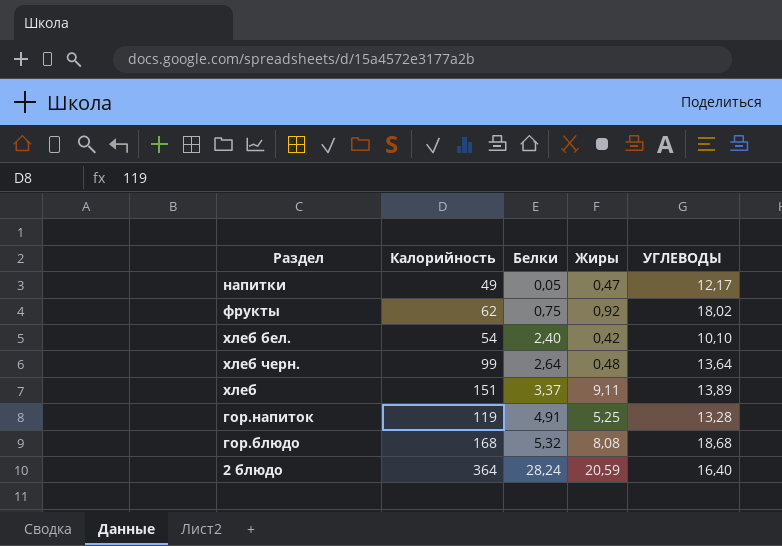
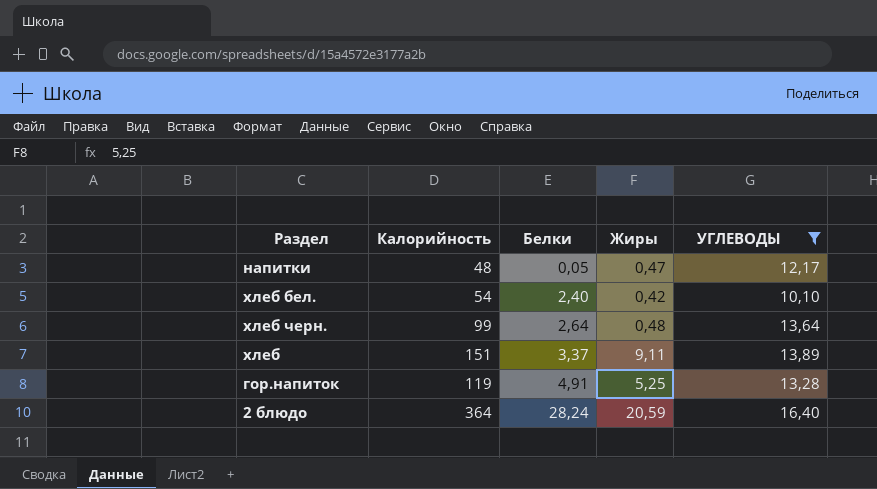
filter: none -> УГЛЕВОДЫ <= 16,40
напитки | Калорийность: 49 -> 48

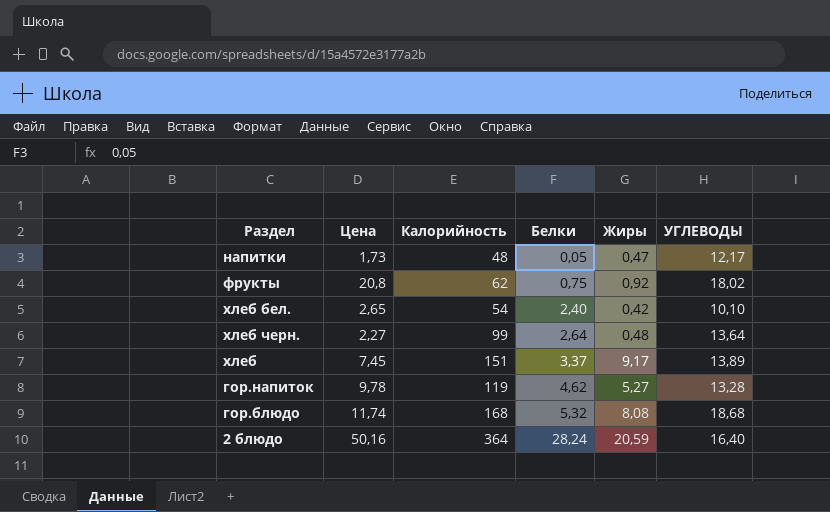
filter: УГЛЕВОДЫ <= 16,40 -> none
column Цена | position: none -> 2
хлеб | Жиры: 9,11 -> 9,17
гор.напиток | Белки: 4,91 -> 4,62
гор.напиток | Жиры: 5,25 -> 5,27

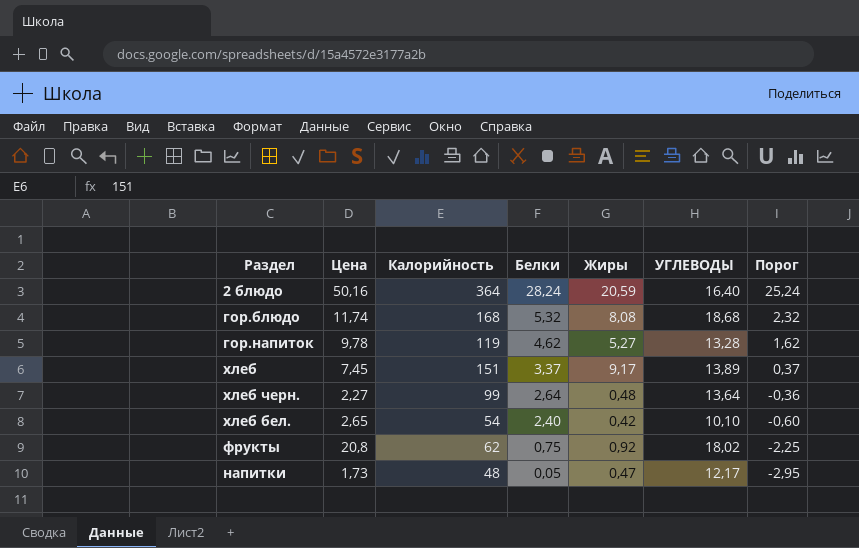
row order: Белки ascending -> Белки descending
column Порог | formula: none -> [Белки] - 3

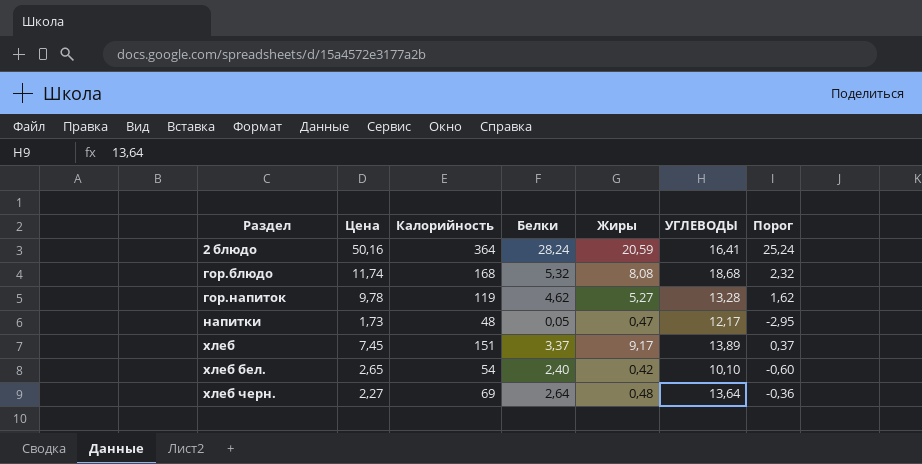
row order: Белки descending -> Раздел ascending
row фрукты: 20,8 | 62 | 0,75 | 0,92 | 18,02 | -2,25 -> none
2 блюдо | УГЛЕВОДЫ: 16,40 -> 16,41
хлеб черн. | Калорийность: 99 -> 69

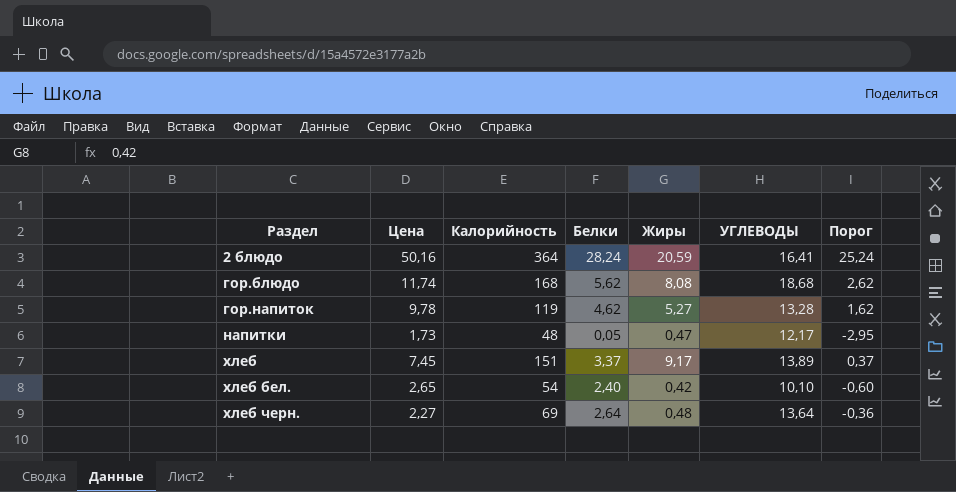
гор.блюдо | Белки: 5,32 -> 5,62
гор.блюдо | Порог: 2,32 -> 2,62

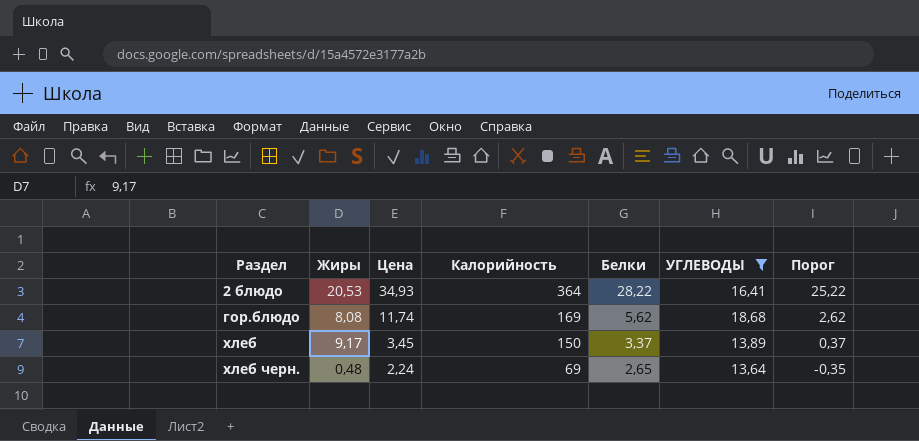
filter: none -> УГЛЕВОДЫ >= 13,64
column Жиры | position: 5 -> 2
2 блюдо | Жиры: 20,59 -> 20,53
2 блюдо | Цена: 50,16 -> 34,93
2 блюдо | Белки: 28,24 -> 28,22
2 блюдо | Порог: 25,24 -> 25,22
гор.блюдо | Калорийность: 168 -> 169
хлеб | Цена: 7,45 -> 3,45
хлеб | Калорийность: 151 -> 150
хлеб черн. | Цена: 2,27 -> 2,24
хлеб черн. | Белки: 2,64 -> 2,65
хлеб черн. | Порог: -0,36 -> -0,35

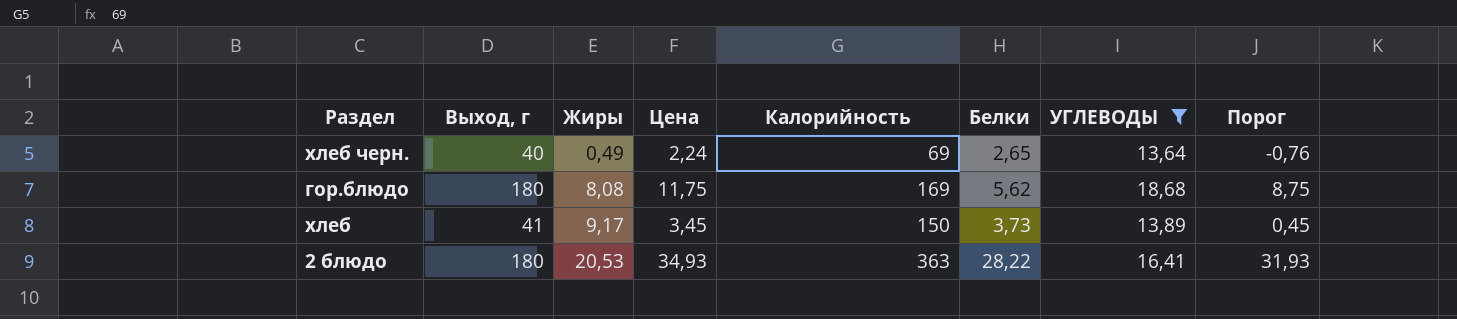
row order: Раздел ascending -> Жиры ascending
column Выход, г | position: none -> 2
column Порог | formula: [Белки] - 3 -> [Цена] - 3
хлеб черн. | Жиры: 0,48 -> 0,49
гор.блюдо | Цена: 11,74 -> 11,75
хлеб | Белки: 3,37 -> 3,73
2 блюдо | Калорийность: 364 -> 363

